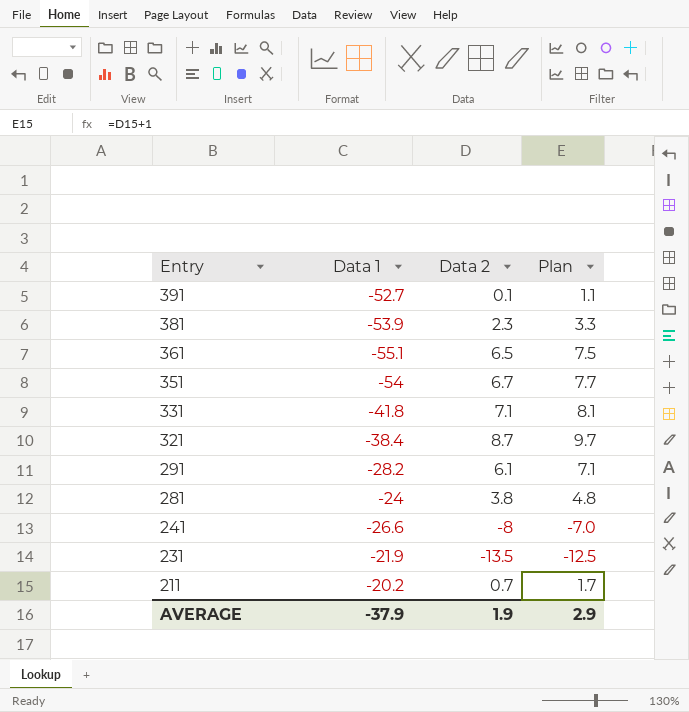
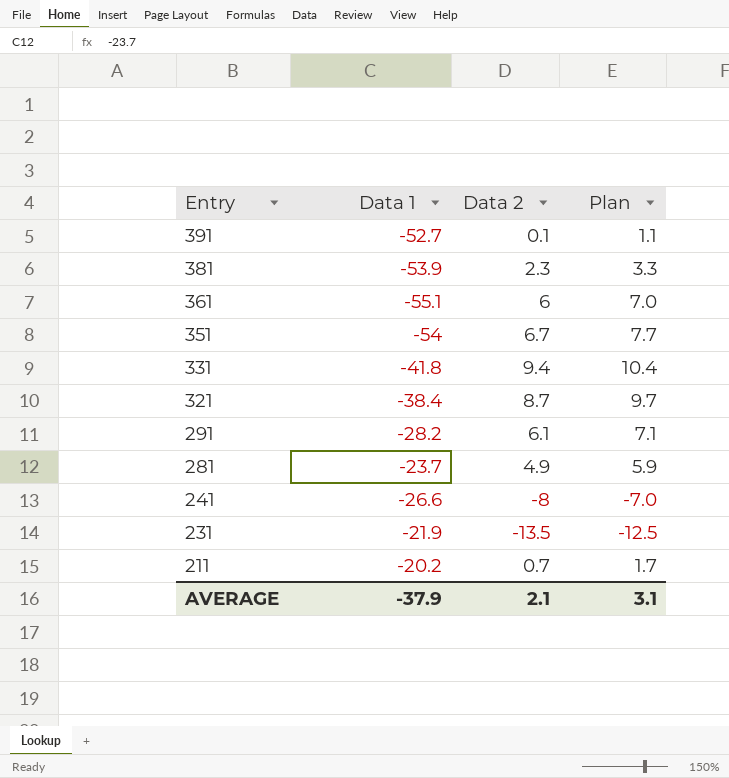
361 | Data 2: 6.5 -> 6
361 | Plan: 7.5 -> 7.0
331 | Data 2: 7.1 -> 9.4
331 | Plan: 8.1 -> 10.4
281 | Data 1: -24 -> -23.7
281 | Data 2: 3.8 -> 4.9
281 | Plan: 4.8 -> 5.9
AVERAGE | Data 2: 1.9 -> 2.1
AVERAGE | Plan: 2.9 -> 3.1

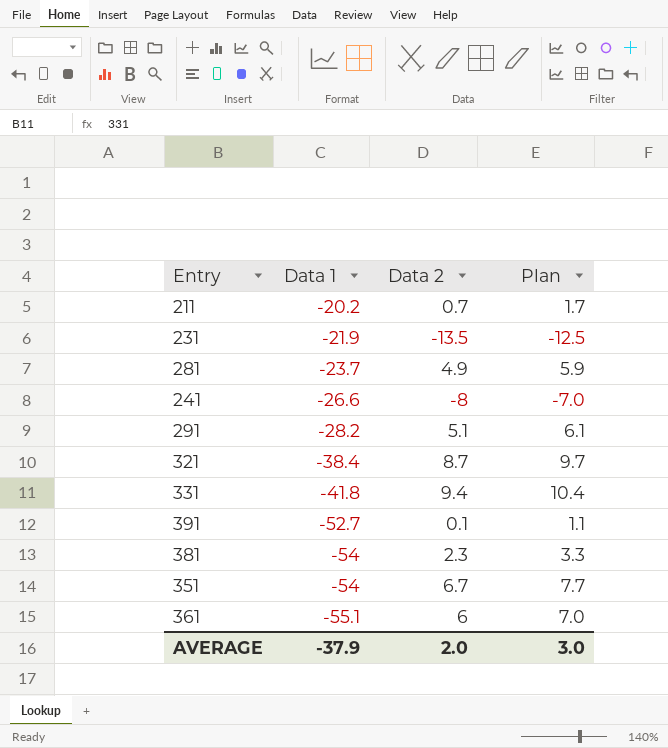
row order: Entry descending -> Data 1 descending
291 | Data 2: 6.1 -> 5.1
291 | Plan: 7.1 -> 6.1
381 | Data 1: -53.9 -> -54
AVERAGE | Data 2: 2.1 -> 2.0
AVERAGE | Plan: 3.1 -> 3.0

